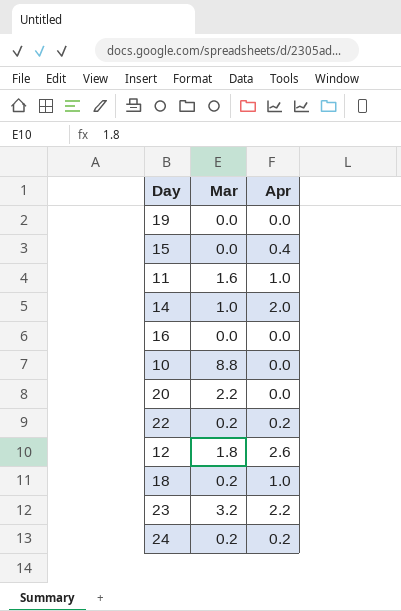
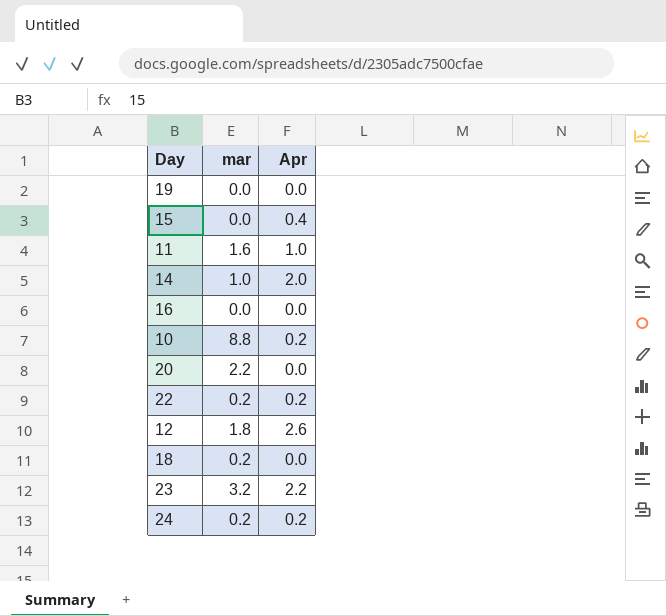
column name: Mar -> mar
10 | Apr: 0.0 -> 0.2
18 | Apr: 1.0 -> 0.0

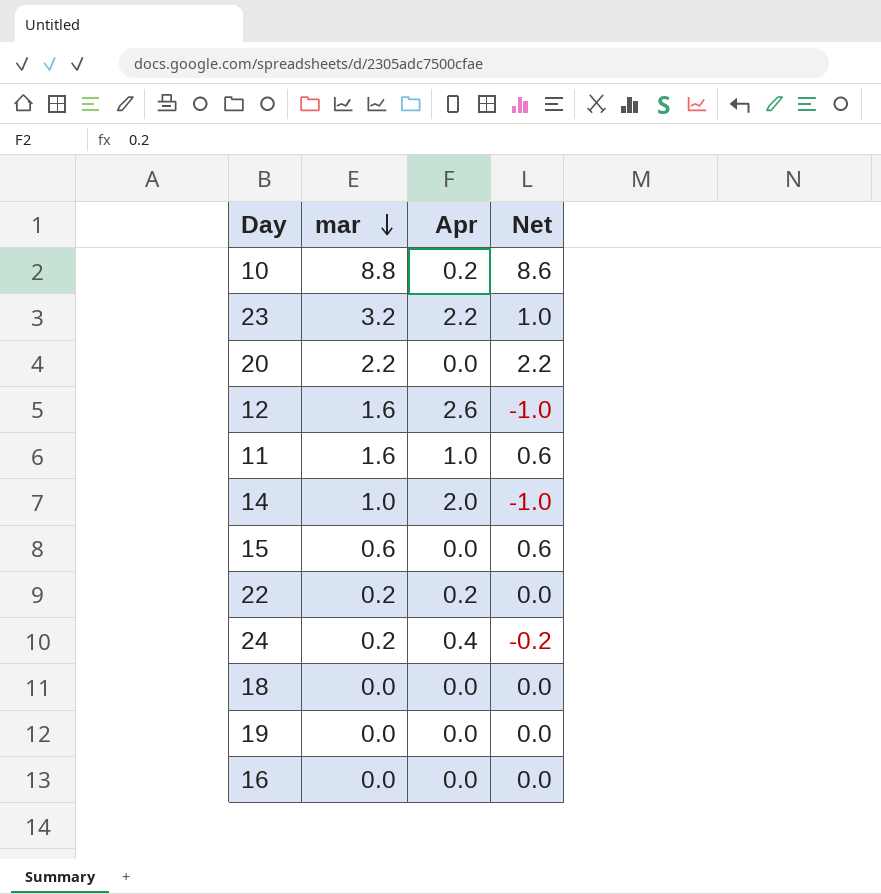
row order: none -> mar descending
column Net | formula: none -> [mar] - [Apr]
12 | mar: 1.8 -> 1.6
15 | mar: 0.0 -> 0.6
15 | Apr: 0.4 -> 0.0
24 | Apr: 0.2 -> 0.4
18 | mar: 0.2 -> 0.0

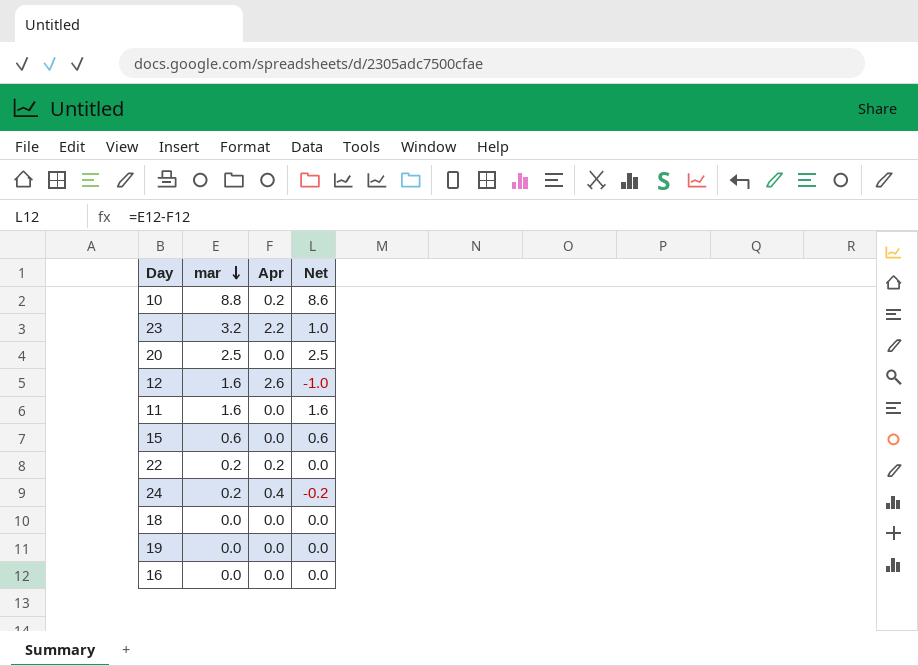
row 14: 1.0 | 2.0 | -1.0 -> none
20 | mar: 2.2 -> 2.5
20 | Net: 2.2 -> 2.5
11 | Apr: 1.0 -> 0.0
11 | Net: 0.6 -> 1.6

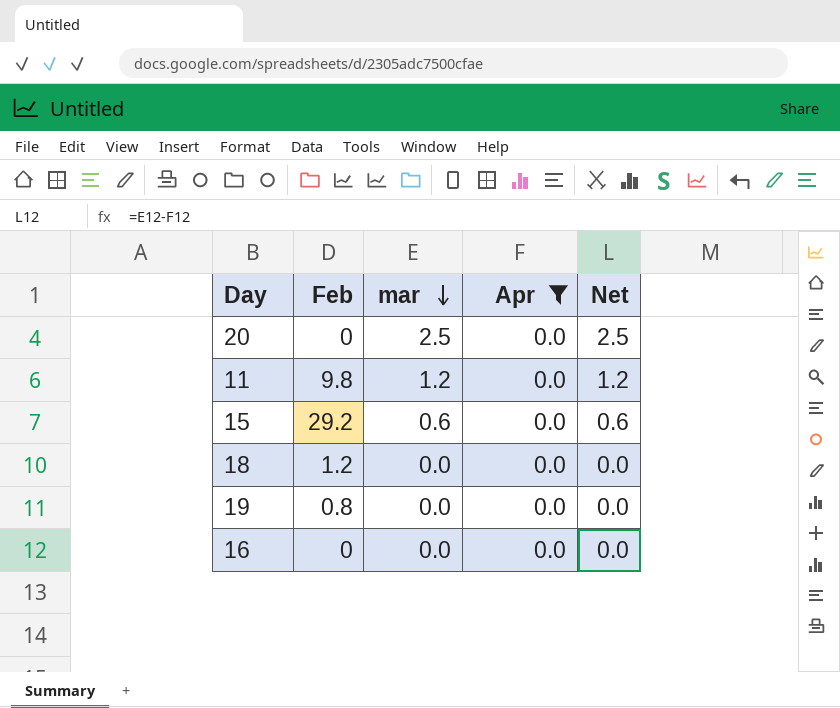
filter: none -> Apr = 0.0
column Feb | position: none -> 2
11 | mar: 1.6 -> 1.2
11 | Net: 1.6 -> 1.2

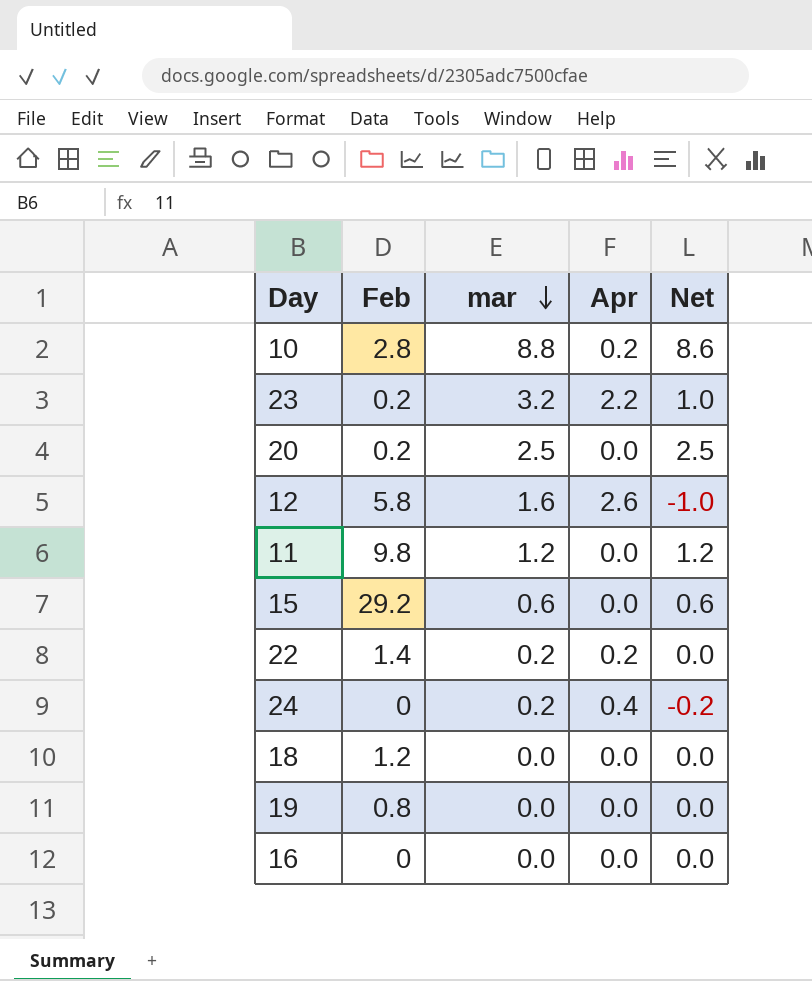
filter: Apr = 0.0 -> none
20 | Feb: 0 -> 0.2

